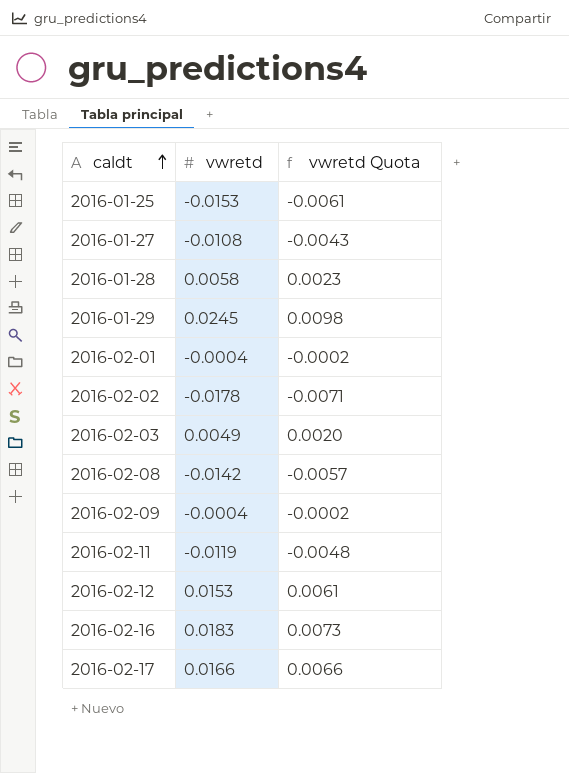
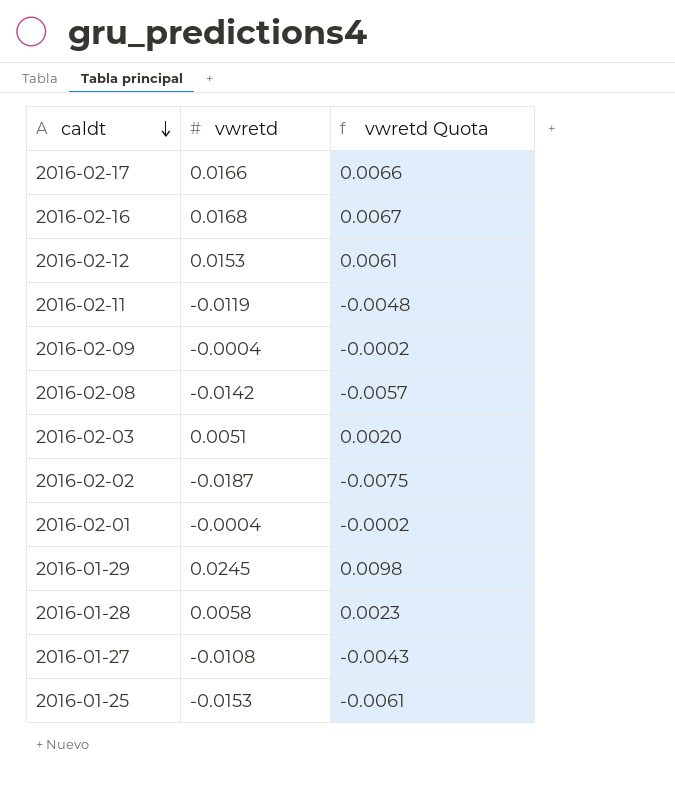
row order: caldt ascending -> caldt descending
2016-02-16 | vwretd: 0.0183 -> 0.0168
2016-02-16 | vwretd Quota: 0.0073 -> 0.0067
2016-02-03 | vwretd: 0.0049 -> 0.0051
2016-02-02 | vwretd: -0.0178 -> -0.0187
2016-02-02 | vwretd Quota: -0.0071 -> -0.0075

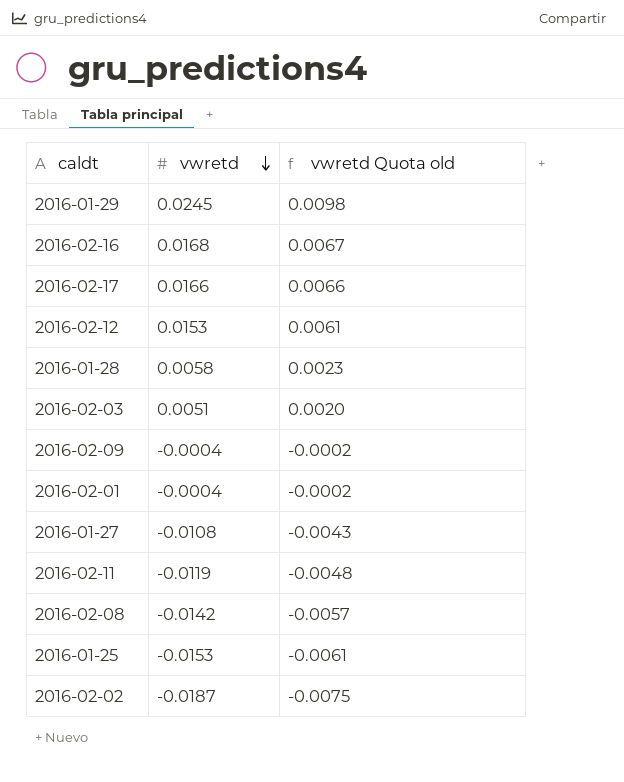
row order: caldt descending -> vwretd descending
column name: vwretd Quota -> vwretd Quota old

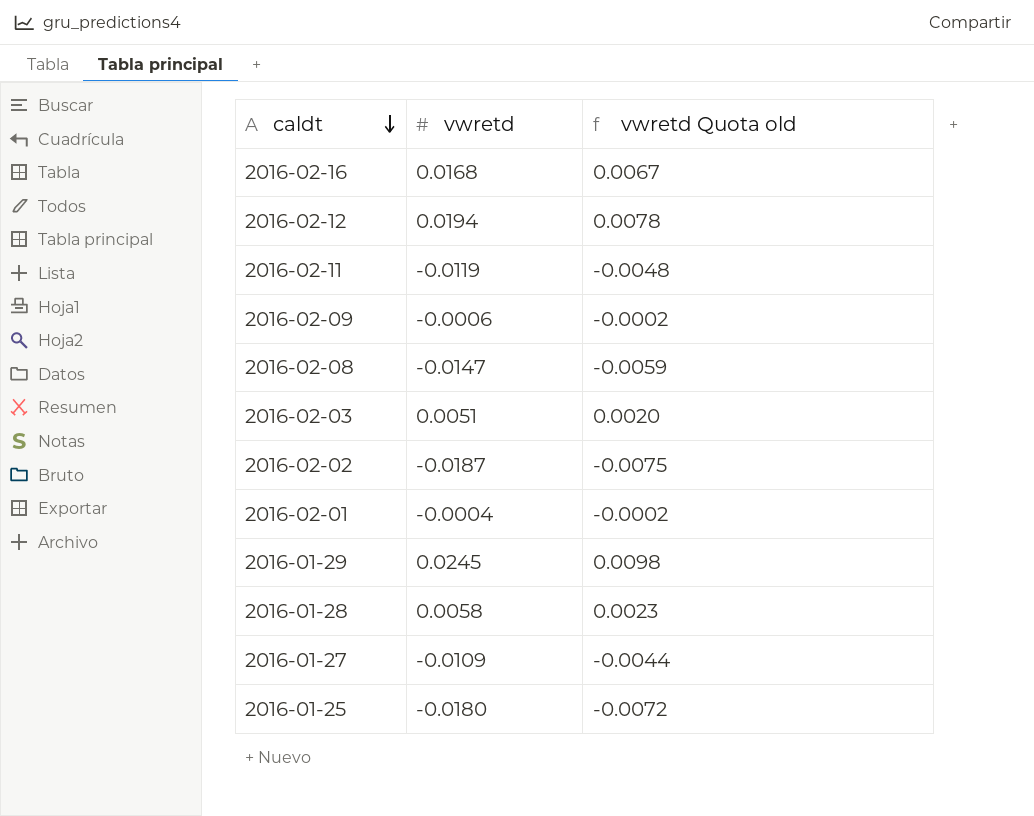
row order: vwretd descending -> caldt descending
row 2016-02-17: 0.0166 | 0.0066 -> none
2016-02-12 | vwretd: 0.0153 -> 0.0194
2016-02-12 | vwretd Quota old: 0.0061 -> 0.0078
2016-02-09 | vwretd: -0.0004 -> -0.0006
2016-02-08 | vwretd: -0.0142 -> -0.0147
2016-02-08 | vwretd Quota old: -0.0057 -> -0.0059
2016-01-27 | vwretd: -0.0108 -> -0.0109
2016-01-27 | vwretd Quota old: -0.0043 -> -0.0044
2016-01-25 | vwretd: -0.0153 -> -0.0180
2016-01-25 | vwretd Quota old: -0.0061 -> -0.0072

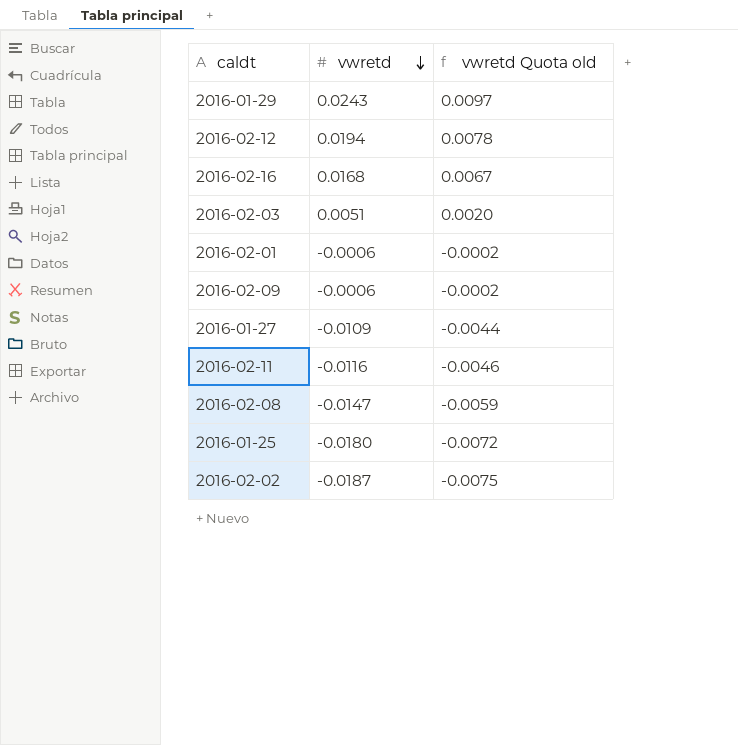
row order: caldt descending -> vwretd descending
row 2016-01-28: 0.0058 | 0.0023 -> none
2016-01-29 | vwretd: 0.0245 -> 0.0243
2016-01-29 | vwretd Quota old: 0.0098 -> 0.0097
2016-02-01 | vwretd: -0.0004 -> -0.0006
2016-02-11 | vwretd: -0.0119 -> -0.0116
2016-02-11 | vwretd Quota old: -0.0048 -> -0.0046

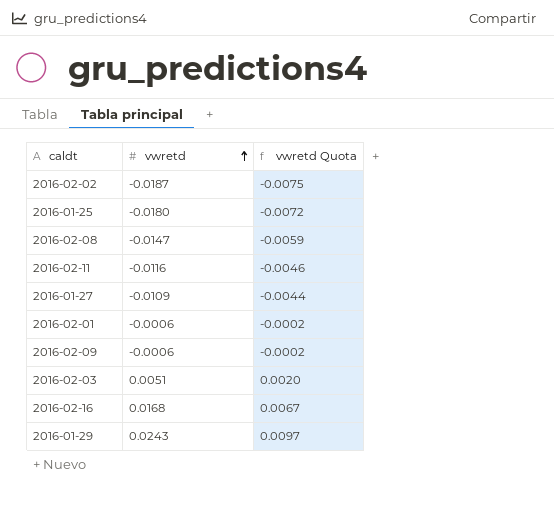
row order: vwretd descending -> vwretd ascending
column name: vwretd Quota old -> vwretd Quota
row 2016-02-12: 0.0194 | 0.0078 -> none

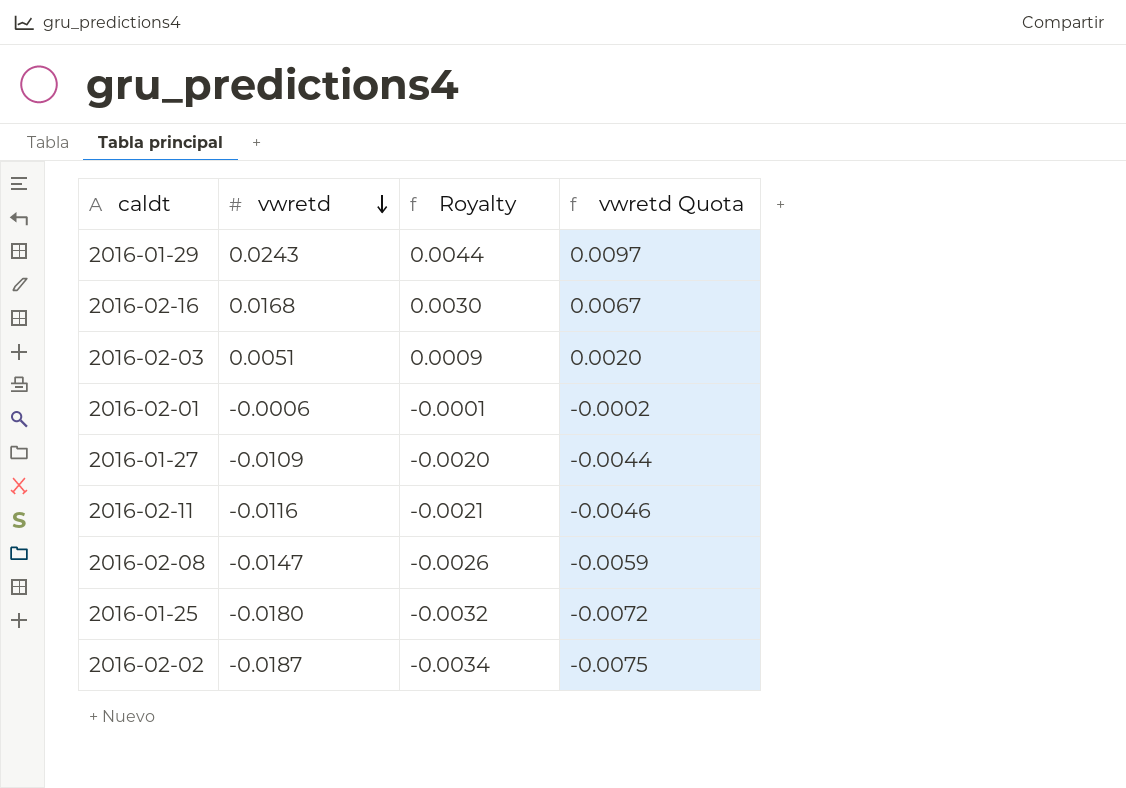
row order: vwretd ascending -> vwretd descending
column Royalty | formula: none -> [vwretd] * 0.18
row 2016-02-09: -0.0006 | -0.0002 -> none

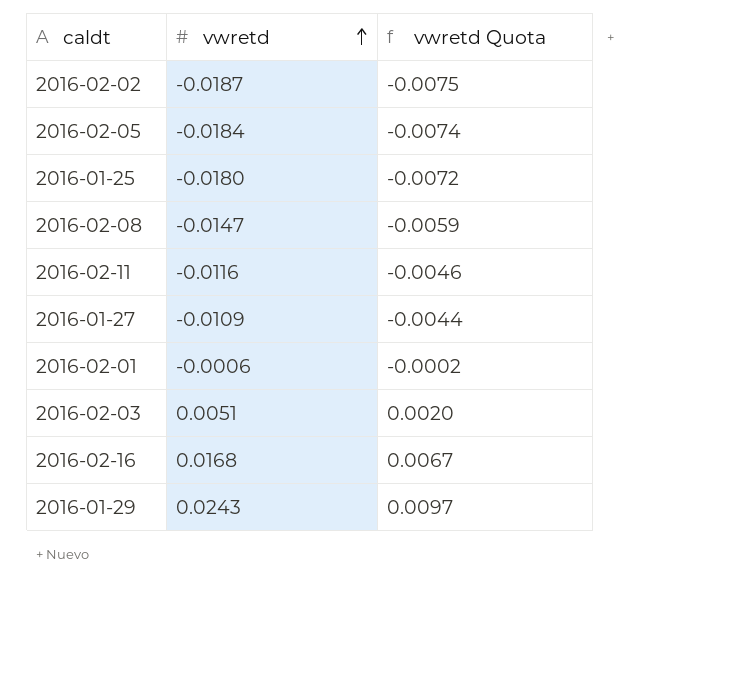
row order: vwretd descending -> vwretd ascending
column Royalty | formula: [vwretd] * 0.18 -> none
row 2016-02-05: none -> -0.0184 | -0.0074

